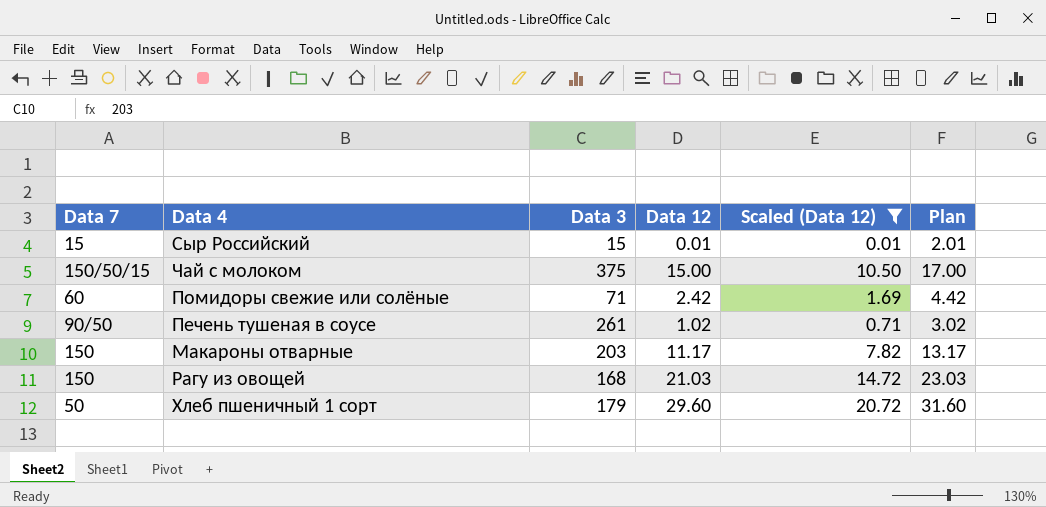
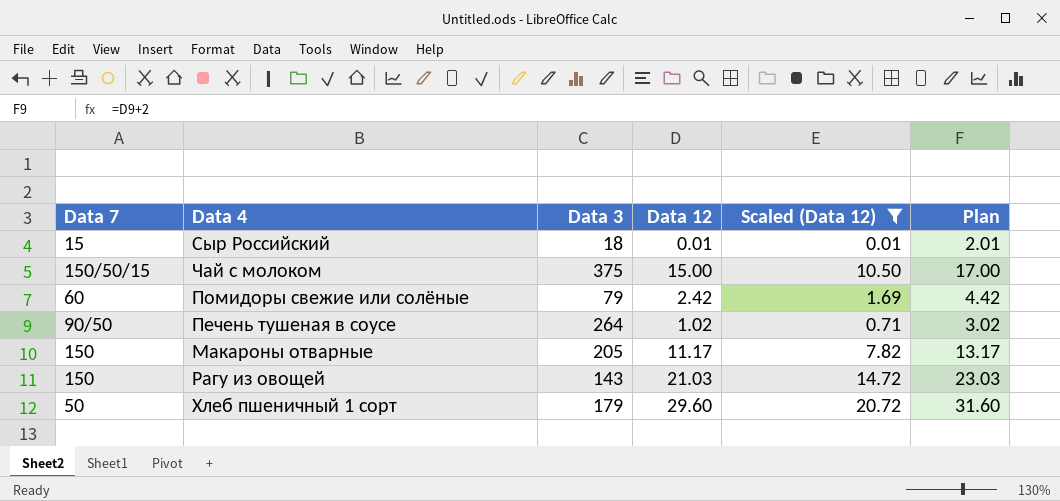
Сыр Российский | Data 3: 15 -> 18
Помидоры свежие или солёные | Data 3: 71 -> 79
Печень тушеная в соусе | Data 3: 261 -> 264
Макароны отварные | Data 3: 203 -> 205
Рагу из овощей | Data 3: 168 -> 143

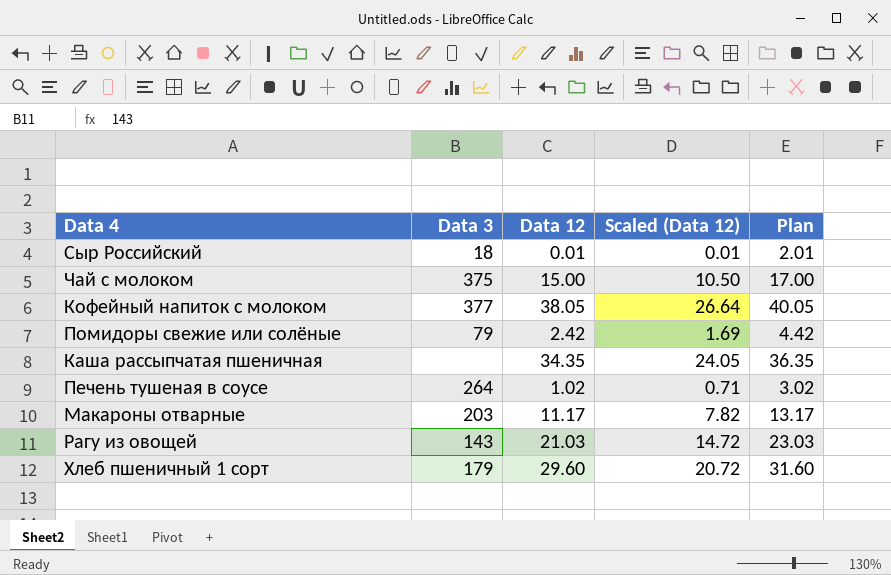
filter: Scaled (Data 12) <= 20.72 -> none
column Data 7 | position: 1 -> none
Макароны отварные | Data 3: 205 -> 203

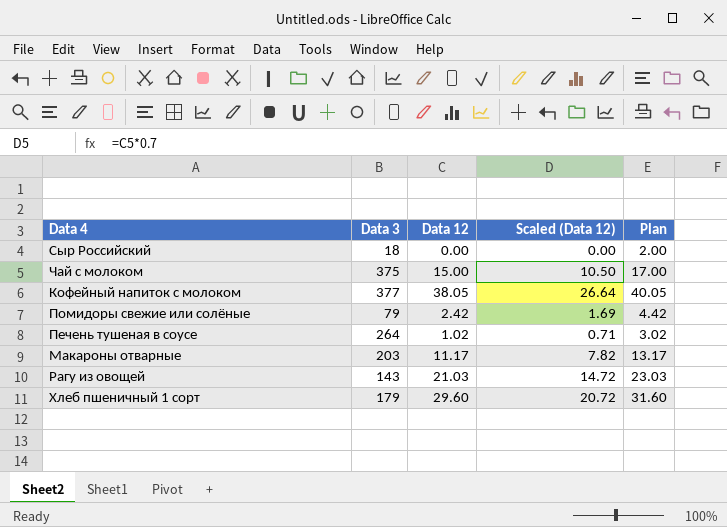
row Каша рассыпчатая пшеничная: none | 34.35 | 24.05 | 36.35 -> none
Сыр Российский | Data 12: 0.01 -> 0.00
Сыр Российский | Scaled (Data 12): 0.01 -> 0.00
Сыр Российский | Plan: 2.01 -> 2.00

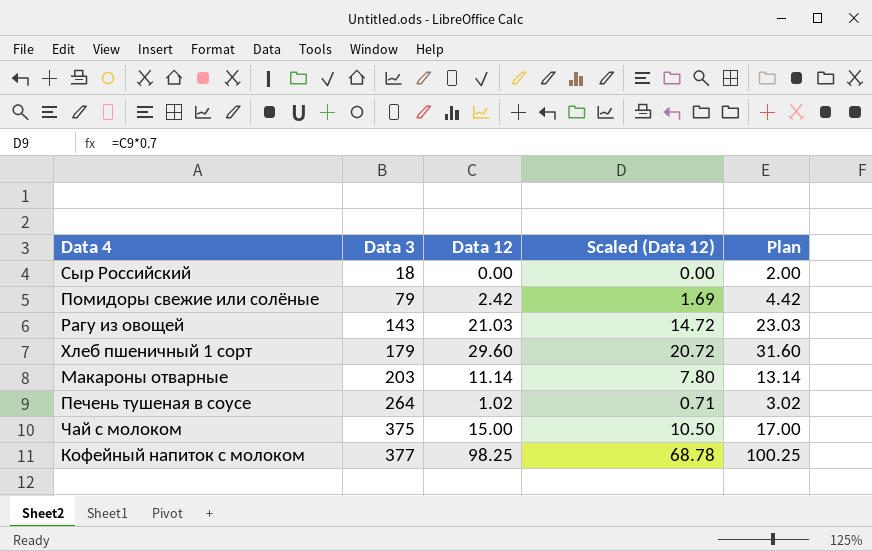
row order: none -> Data 3 ascending
Макароны отварные | Data 12: 11.17 -> 11.14
Макароны отварные | Scaled (Data 12): 7.82 -> 7.80
Макароны отварные | Plan: 13.17 -> 13.14
Кофейный напиток с молоком | Data 12: 38.05 -> 98.25
Кофейный напиток с молоком | Scaled (Data 12): 26.64 -> 68.78
Кофейный напиток с молоком | Plan: 40.05 -> 100.25

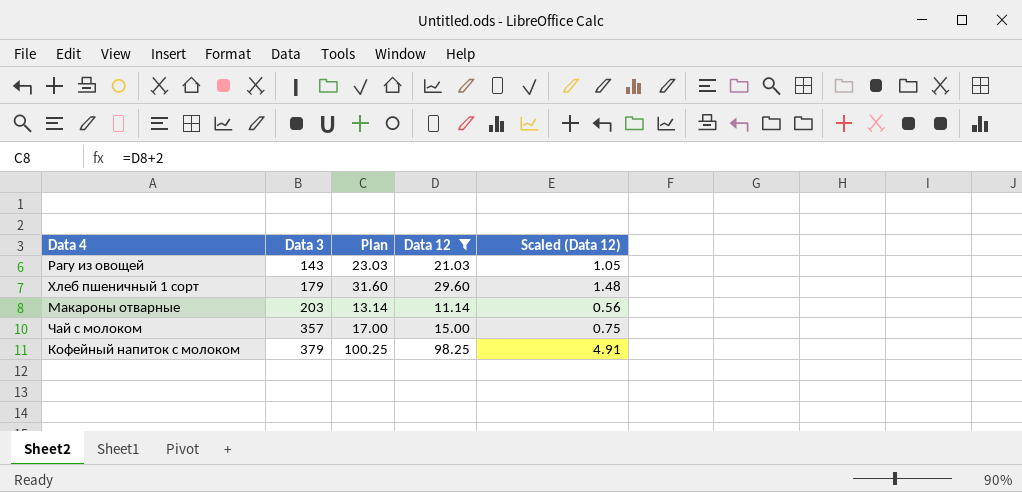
filter: none -> Data 12 >= 11.14
column Plan | position: 5 -> 3
column Scaled (Data 12) | formula: [Data 12] * 0.7 -> [Data 12] * 0.05
Чай с молоком | Data 3: 375 -> 357
Кофейный напиток с молоком | Data 3: 377 -> 379

